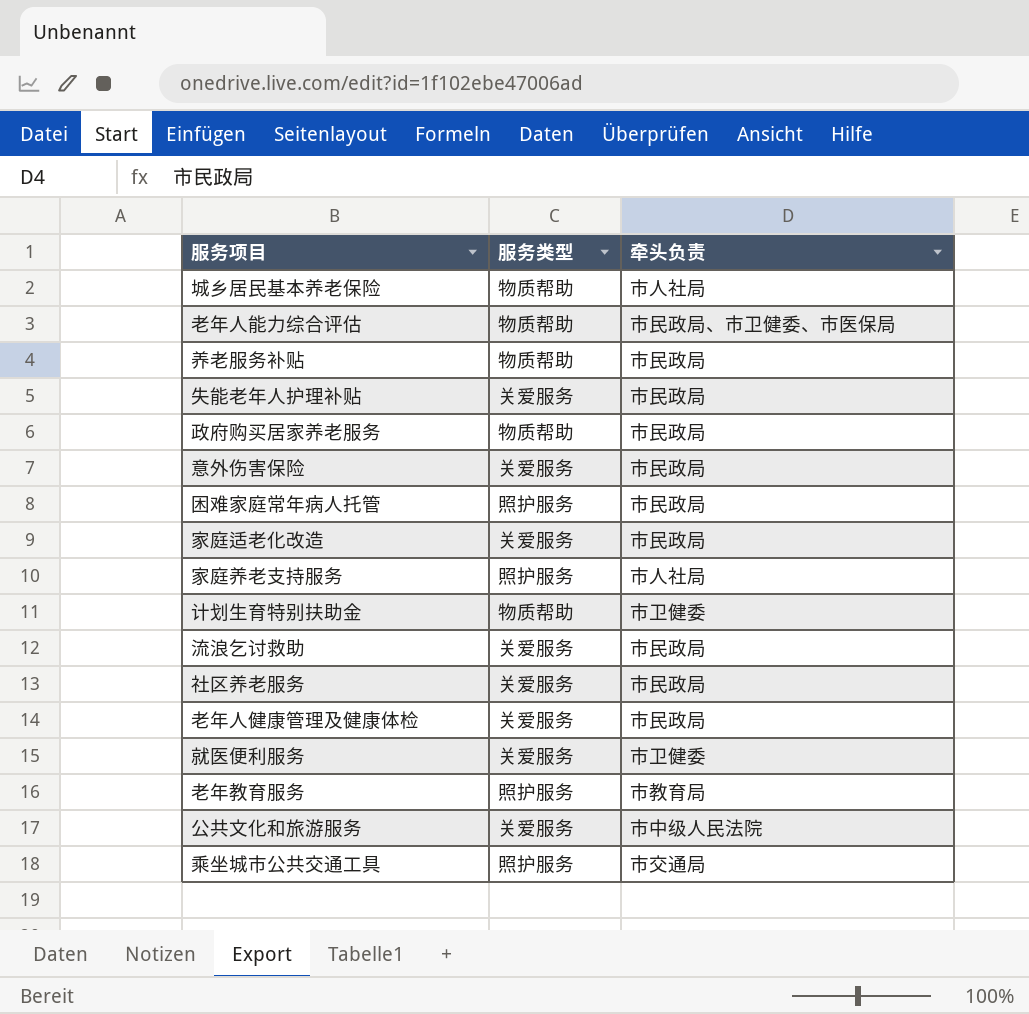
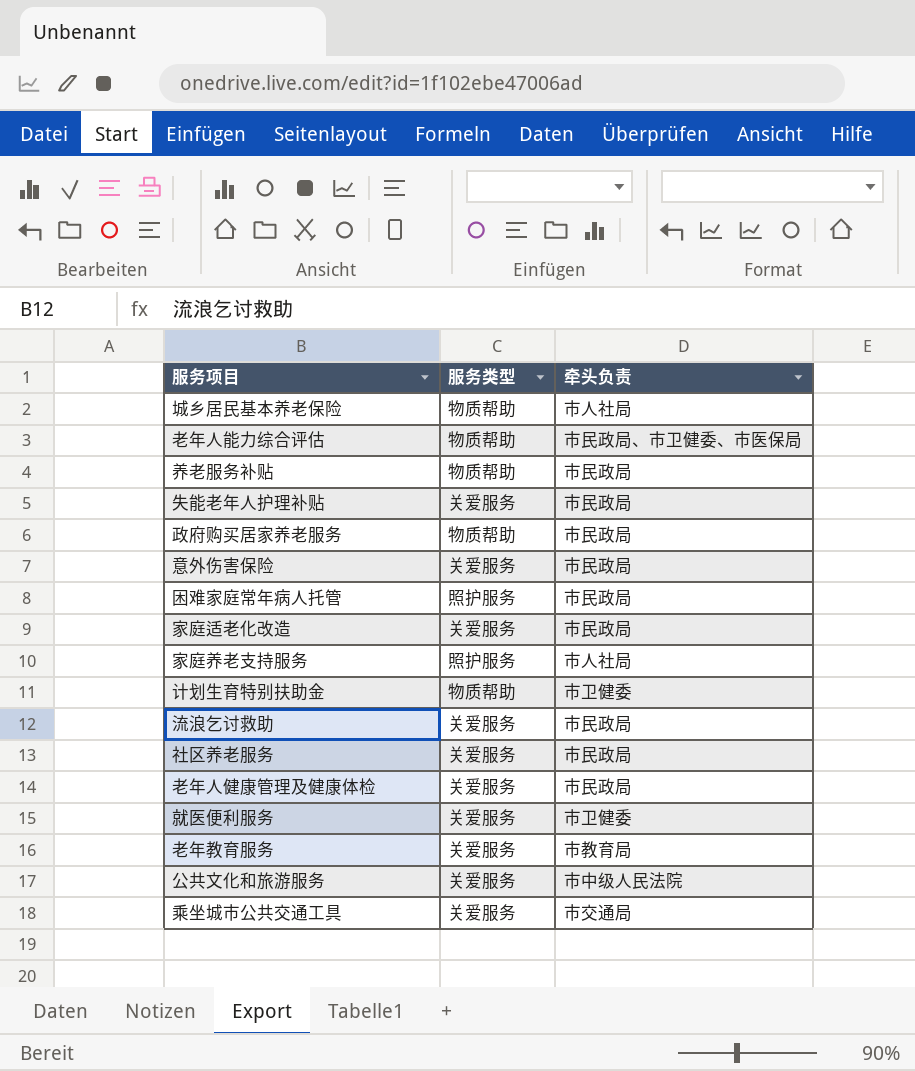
老年教育服务 | 服务类型: 照护服务 -> 关爱服务
乘坐城市公共交通工具 | 服务类型: 照护服务 -> 关爱服务

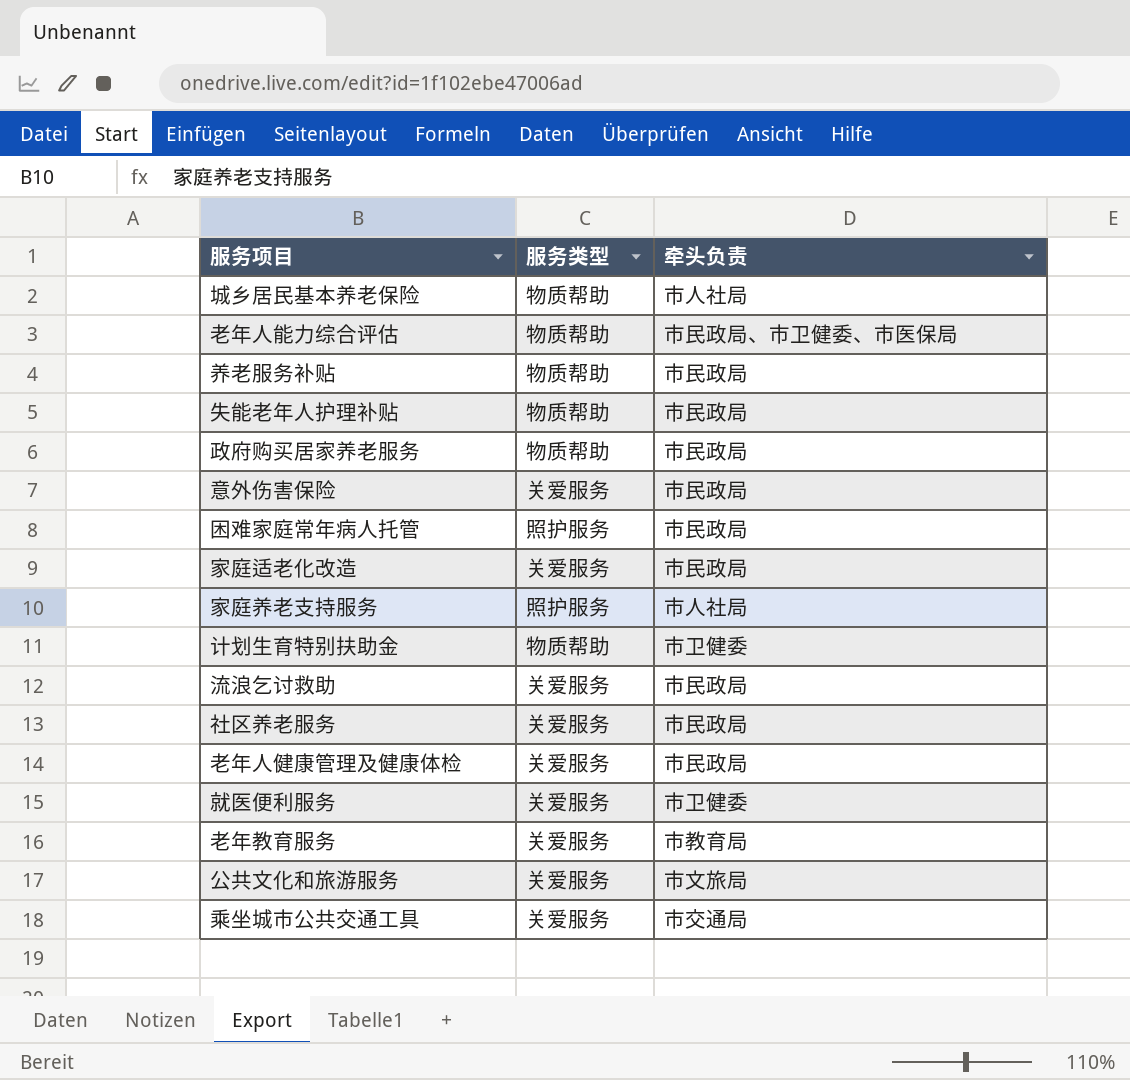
失能老年人护理补贴 | 服务类型: 关爱服务 -> 物质帮助
公共文化和旅游服务 | 牵头负责: 市中级人民法院 -> 市文旅局

